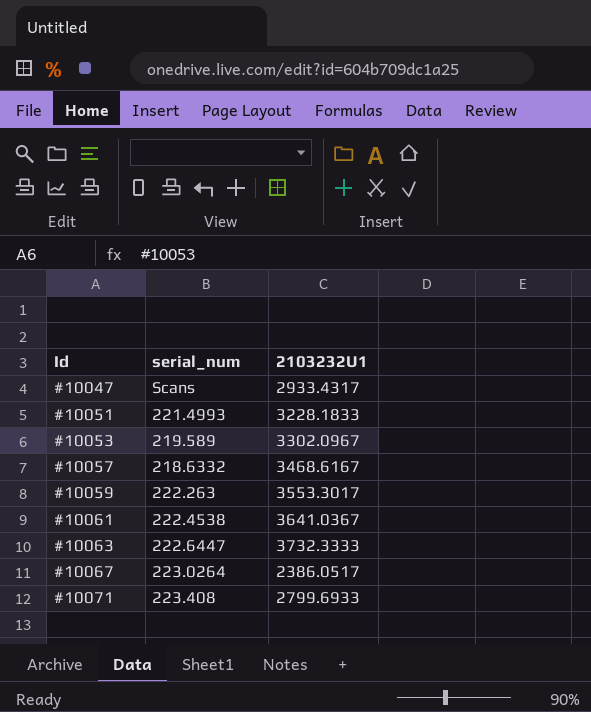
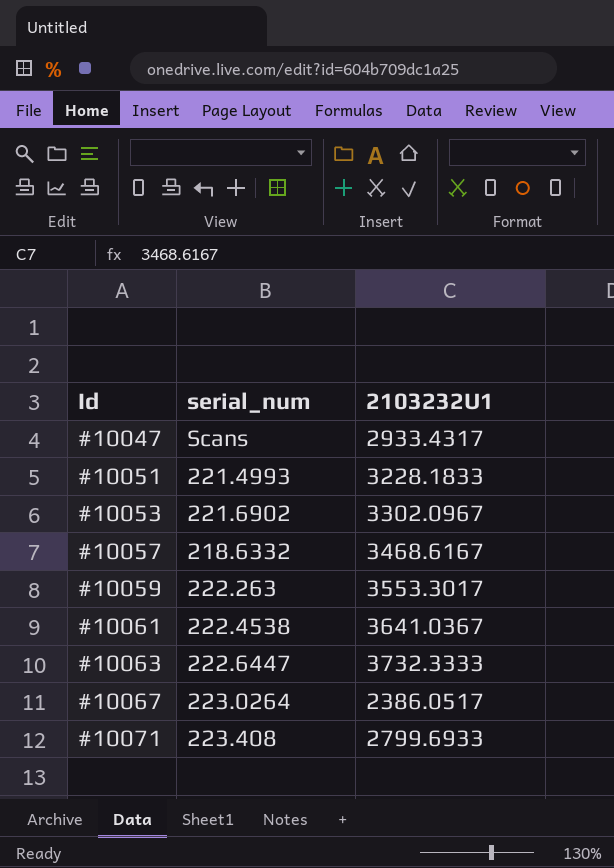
#10053 | serial_num: 219.589 -> 221.6902

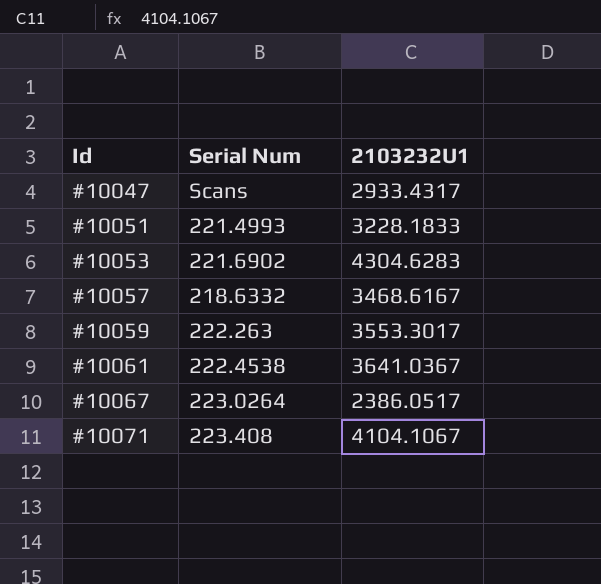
column name: serial_num -> Serial Num
row #10063: 222.6447 | 3732.3333 -> none
#10053 | 2103232U1: 3302.0967 -> 4304.6283
#10071 | 2103232U1: 2799.6933 -> 4104.1067

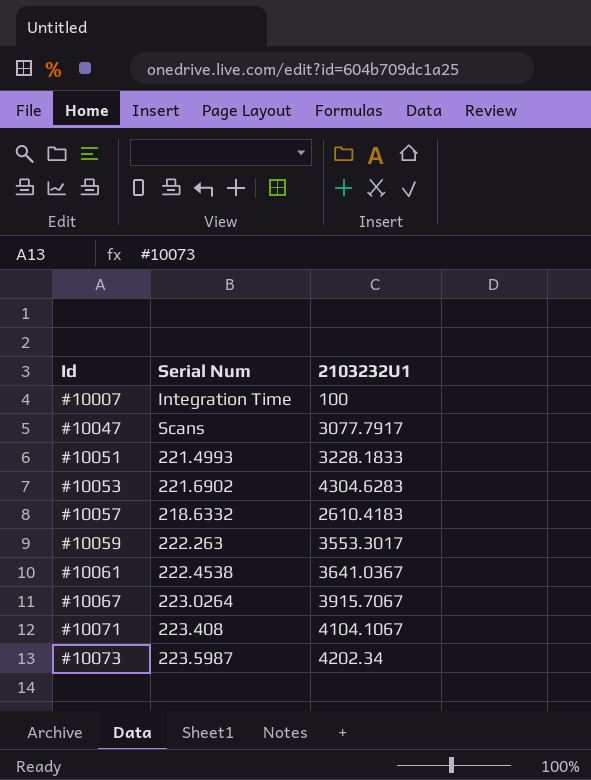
row #10007: none -> Integration Time | 100
#10047 | 2103232U1: 2933.4317 -> 3077.7917
#10057 | 2103232U1: 3468.6167 -> 2610.4183
#10067 | 2103232U1: 2386.0517 -> 3915.7067
row #10073: none -> 223.5987 | 4202.34

